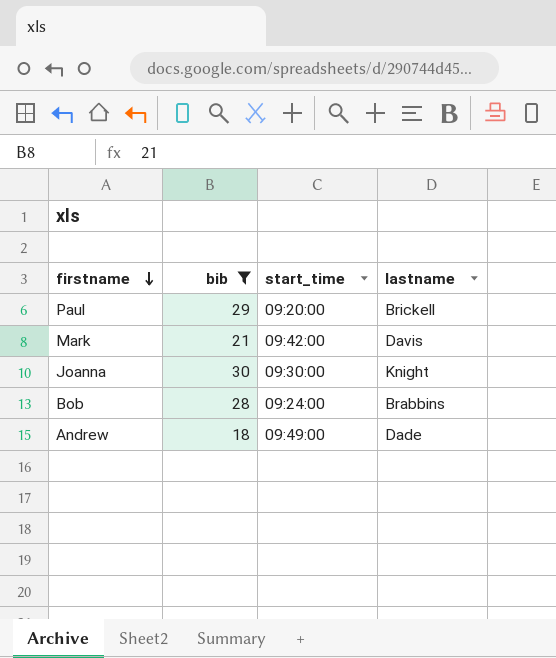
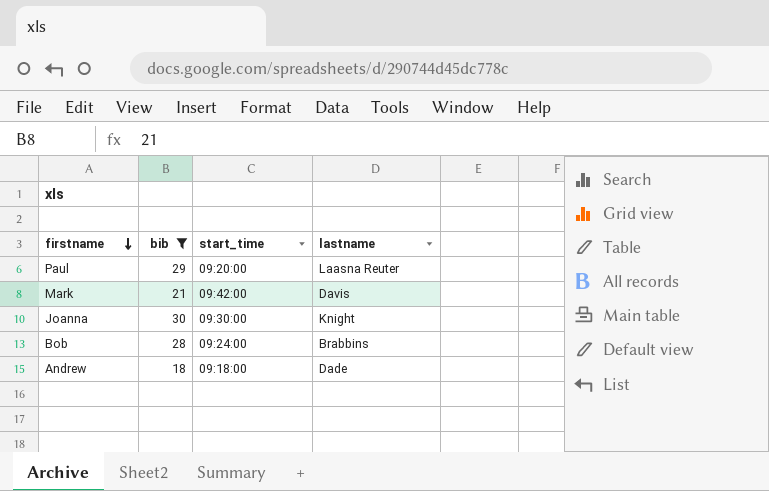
Paul | lastname: Brickell -> Laasna Reuter
Andrew | start_time: 09:49:00 -> 09:18:00

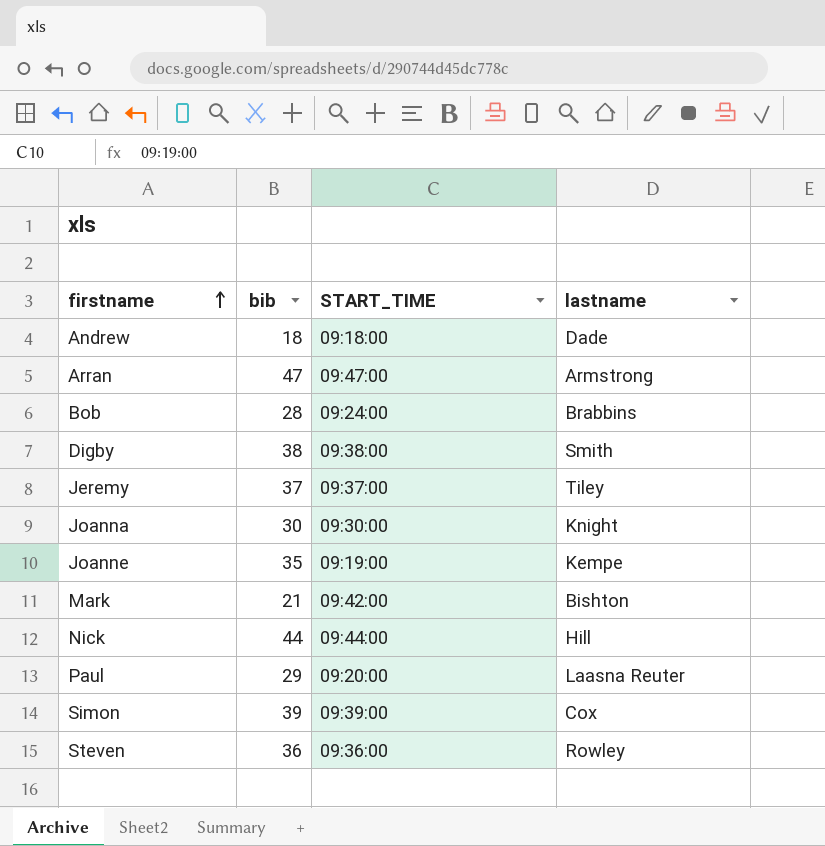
filter: bib <= 30 -> none
row order: firstname descending -> firstname ascending
column name: start_time -> START_TIME
Mark | lastname: Davis -> Bishton

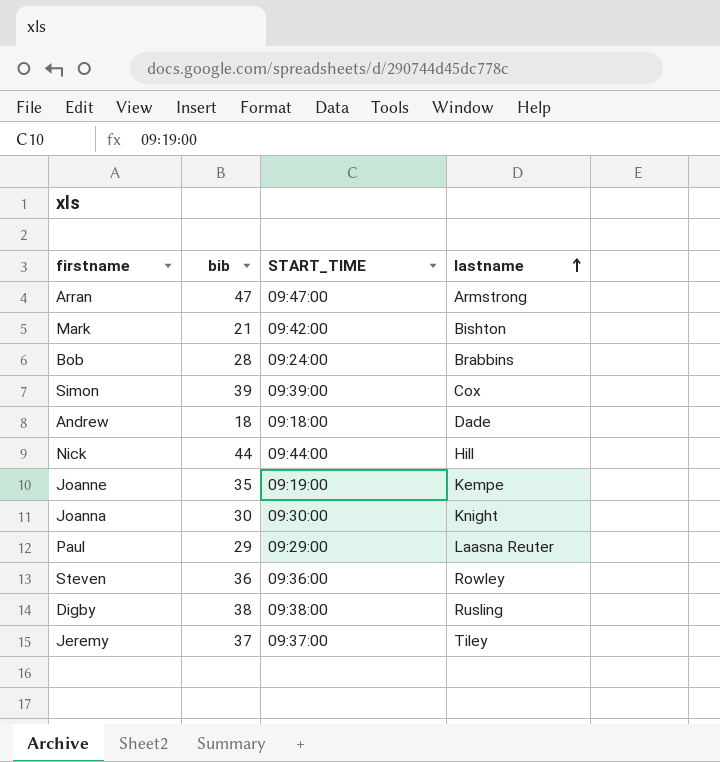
row order: firstname ascending -> lastname ascending
Paul | START_TIME: 09:20:00 -> 09:29:00
Digby | lastname: Smith -> Rusling

